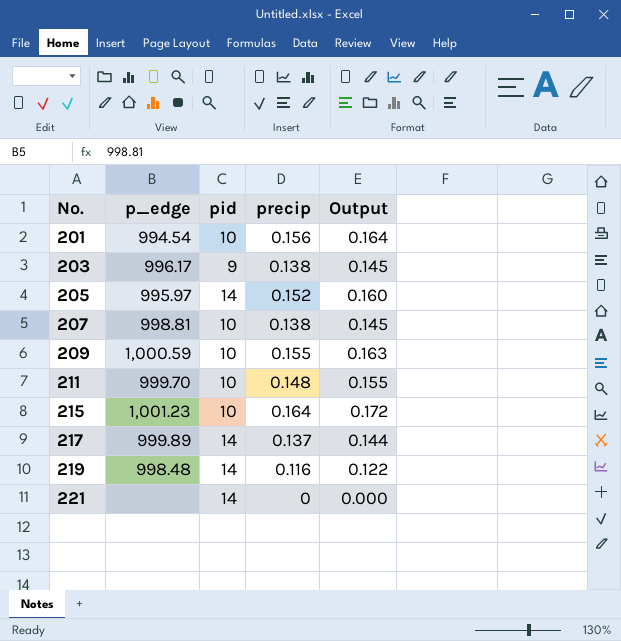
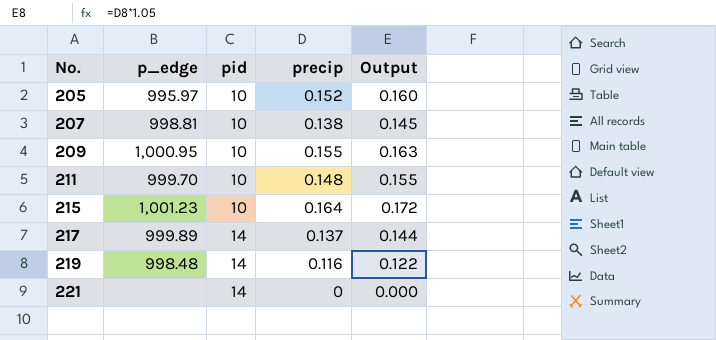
row 201: 994.54 | 10 | 0.156 | 0.164 -> none
row 203: 996.17 | 9 | 0.138 | 0.145 -> none
205 | pid: 14 -> 10
209 | p_edge: 1,000.59 -> 1,000.95

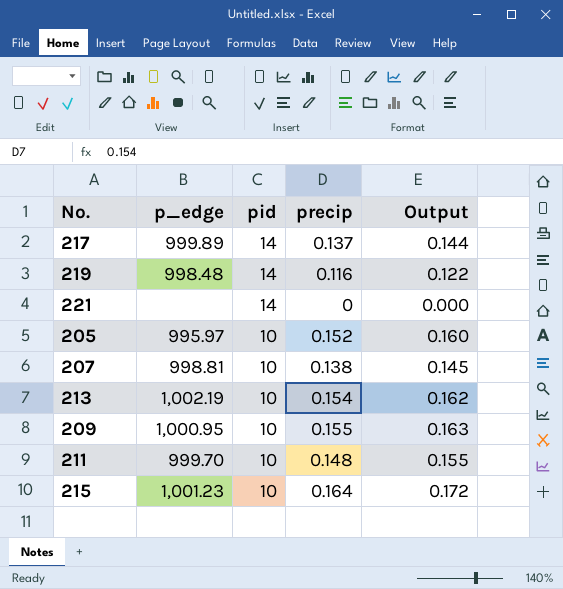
row order: No. ascending -> pid descending
row 213: none -> 1,002.19 | 10 | 0.154 | 0.162

